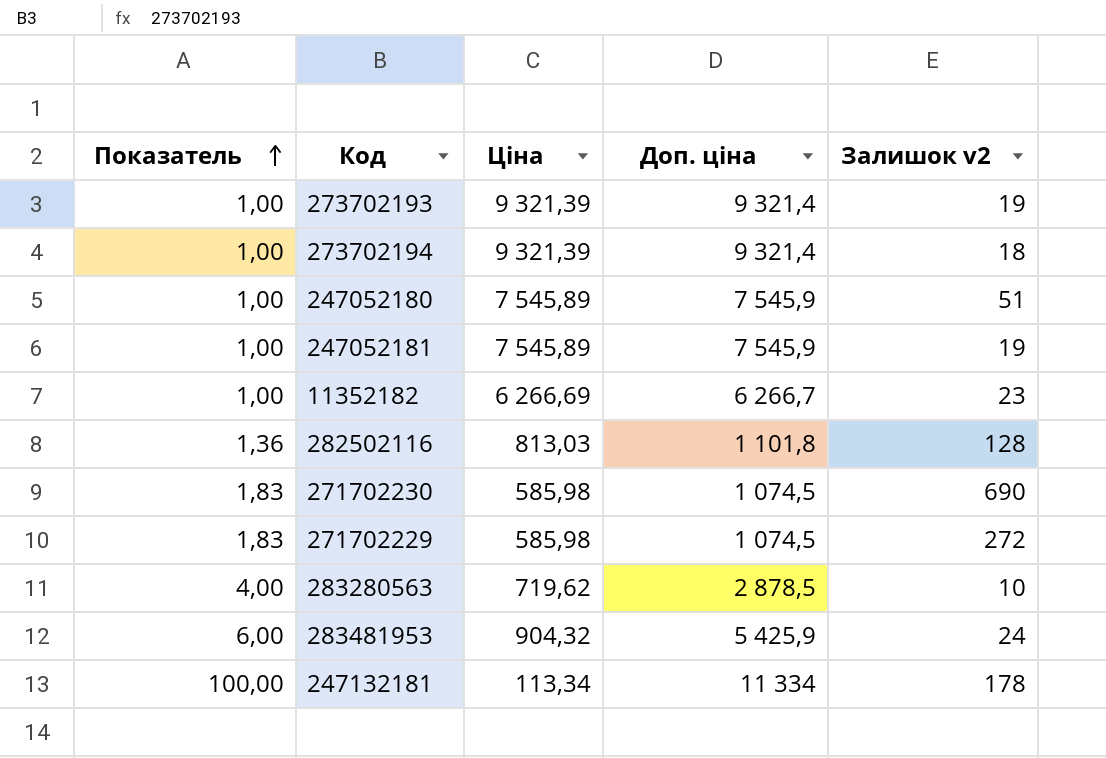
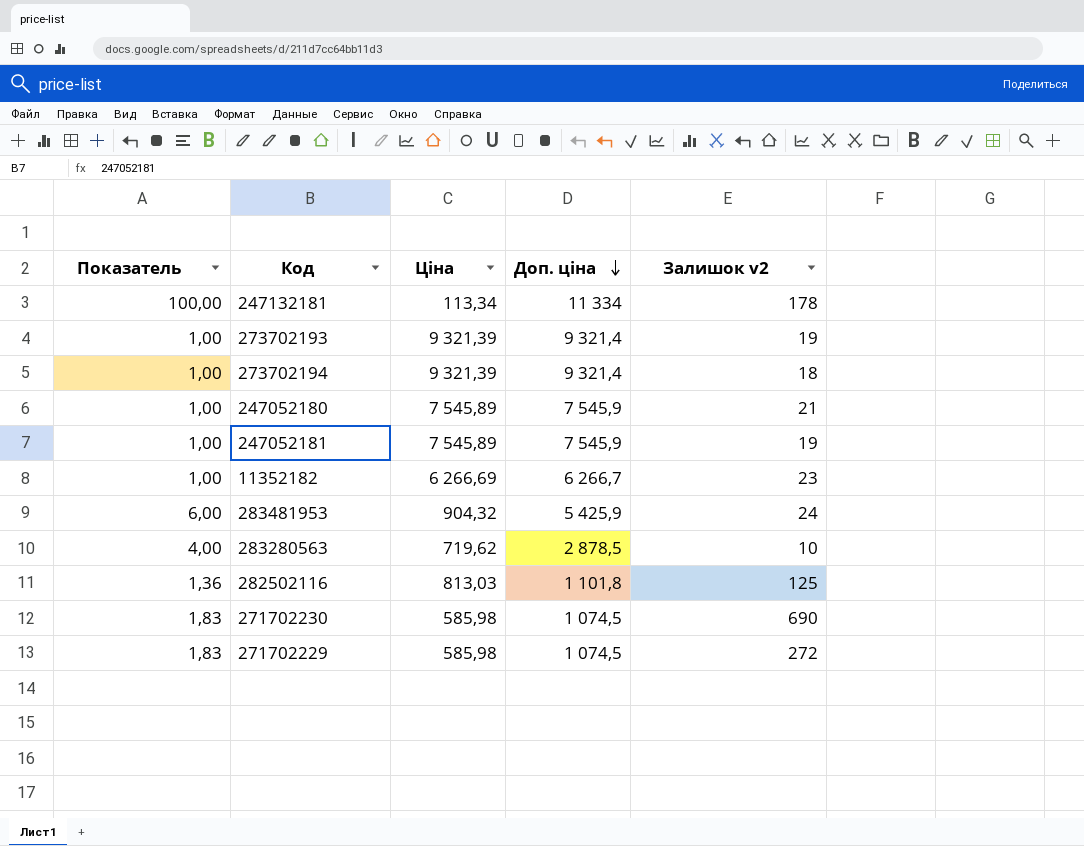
row order: Показатель ascending -> Доп. ціна descending
247052180 | Залишок v2: 51 -> 21
282502116 | Залишок v2: 128 -> 125

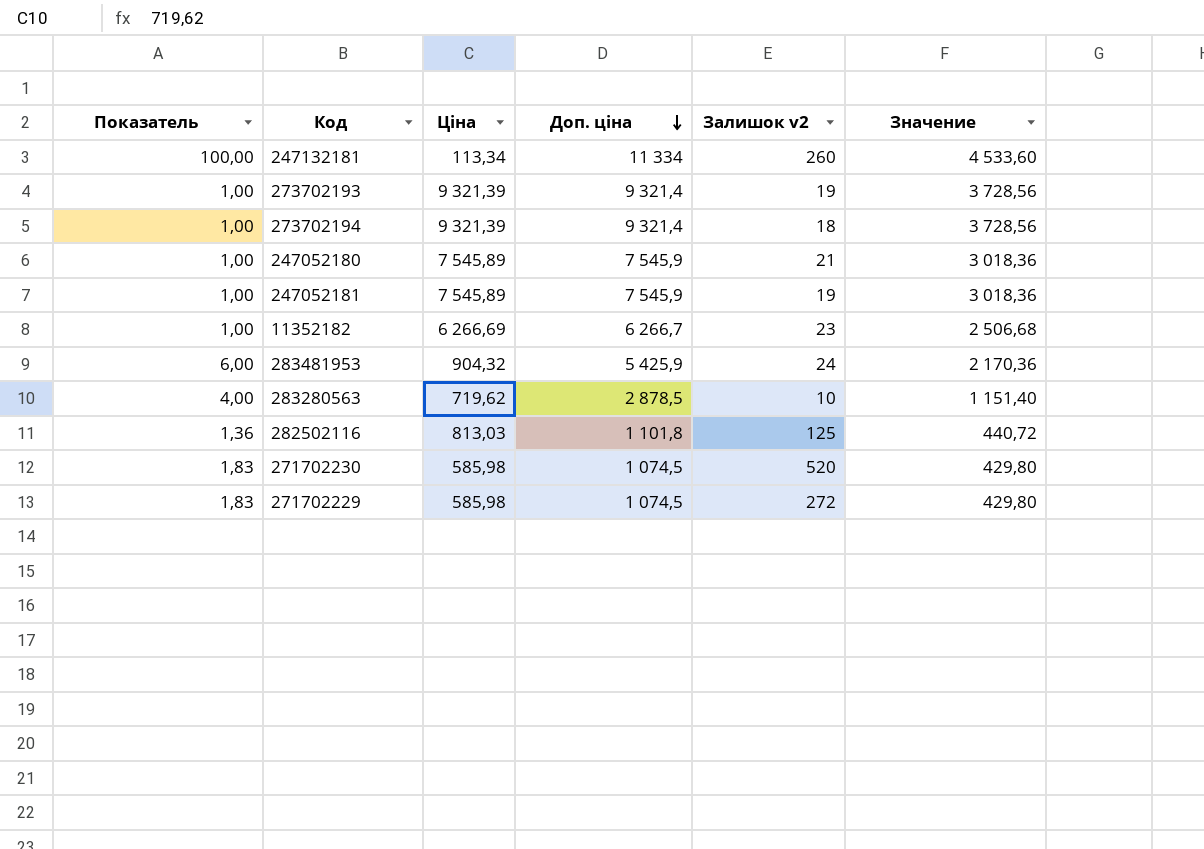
column Значение | formula: none -> [Доп. ціна] * 0,4
247132181 | Залишок v2: 178 -> 260
271702230 | Залишок v2: 690 -> 520

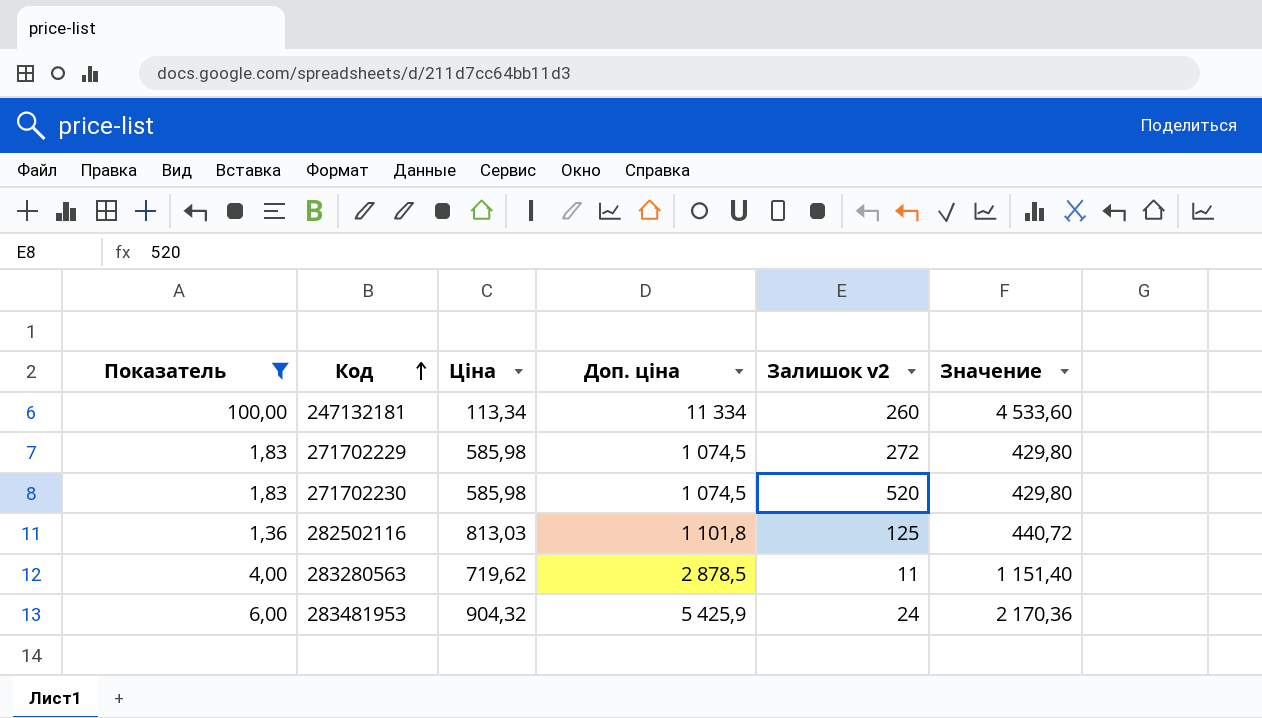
filter: none -> Показатель != 1,00
row order: Доп. ціна descending -> Код ascending
283280563 | Залишок v2: 10 -> 11

